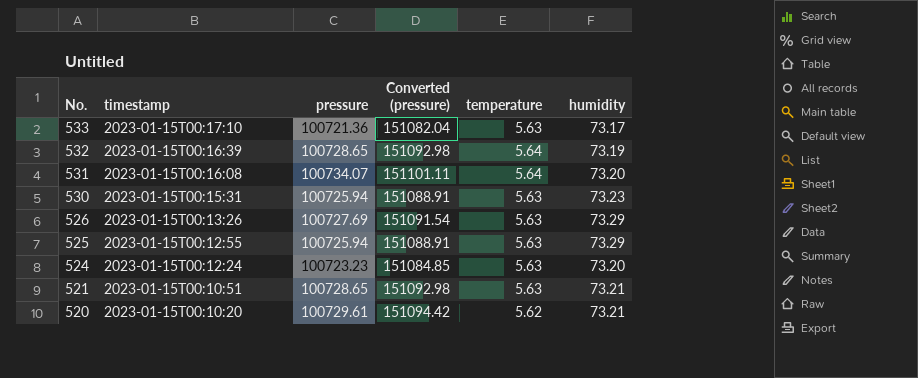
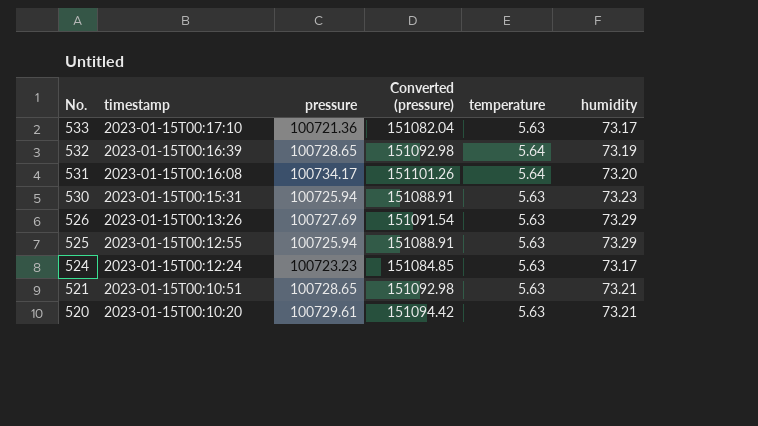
531 | pressure: 100734.07 -> 100734.17
531 | Converted (pressure): 151101.11 -> 151101.26
524 | humidity: 73.20 -> 73.17
520 | temperature: 5.62 -> 5.63

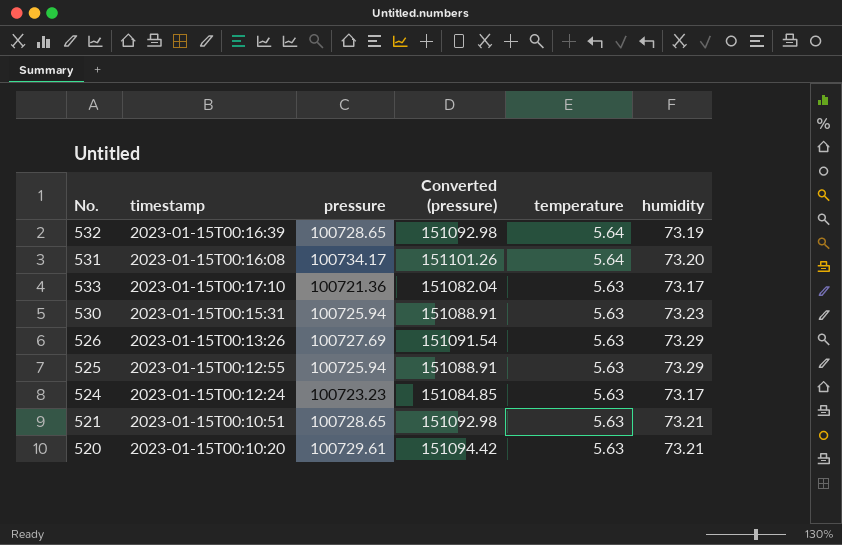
row order: No. descending -> temperature descending

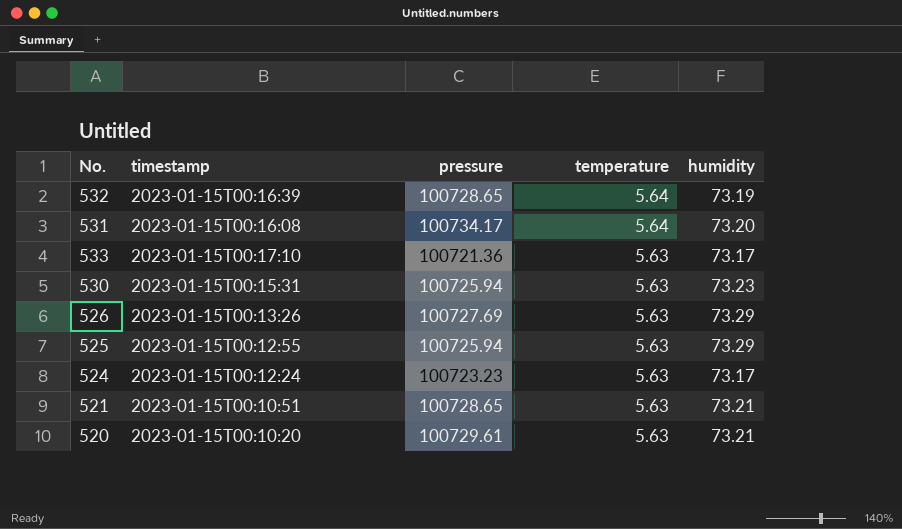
column Converted (pressure) | formula: [pressure] * 1.5 -> none

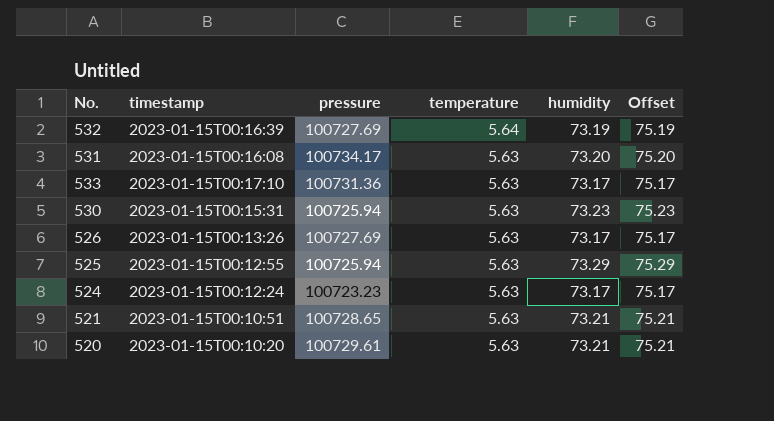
column Offset | formula: none -> [humidity] + 2
532 | pressure: 100728.65 -> 100727.69
531 | temperature: 5.64 -> 5.63
533 | pressure: 100721.36 -> 100731.36
526 | humidity: 73.29 -> 73.17

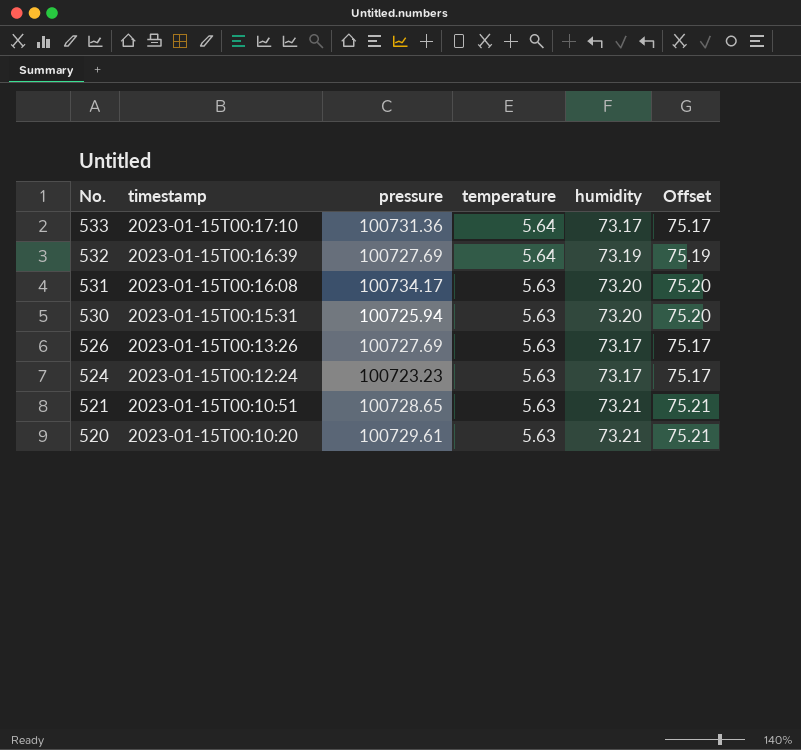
row order: temperature descending -> No. descending
row 525: 2023-01-15T00:12:55 | 100725.94 | 5.63 | 73.29 | 75.29 -> none
533 | temperature: 5.63 -> 5.64
530 | humidity: 73.23 -> 73.20
530 | Offset: 75.23 -> 75.20

